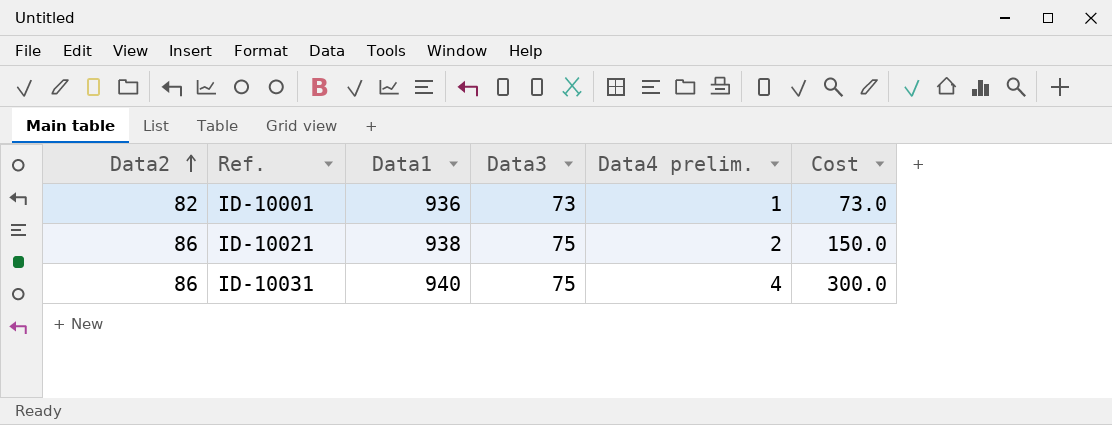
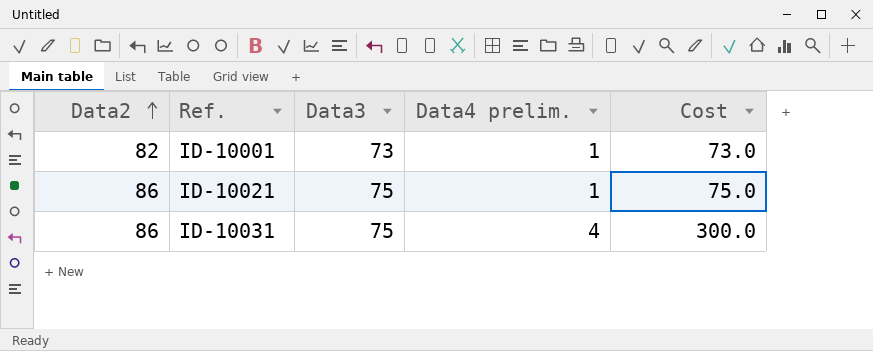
column Data1 | position: 3 -> none
ID-10021 | Data4 prelim.: 2 -> 1
ID-10021 | Cost: 150.0 -> 75.0

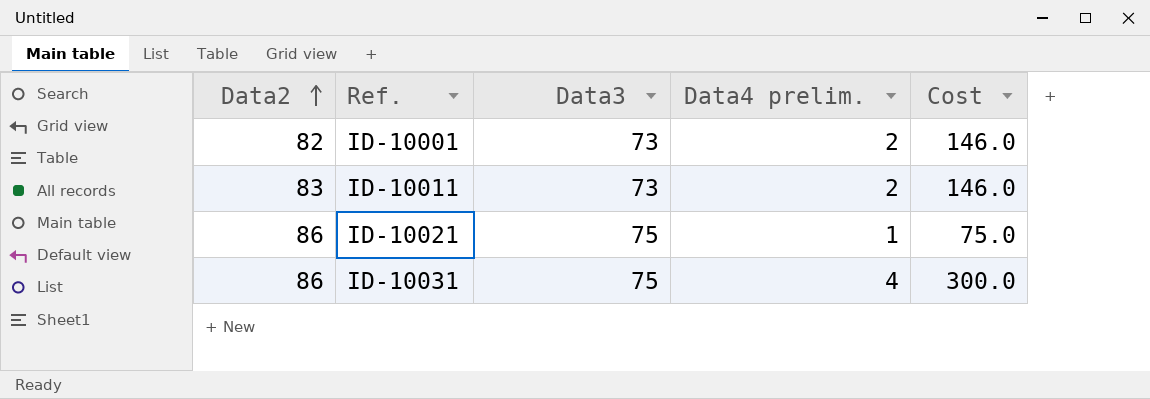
ID-10001 | Data4 prelim.: 1 -> 2
ID-10001 | Cost: 73.0 -> 146.0
row ID-10011: none -> 83 | 73 | 2 | 146.0

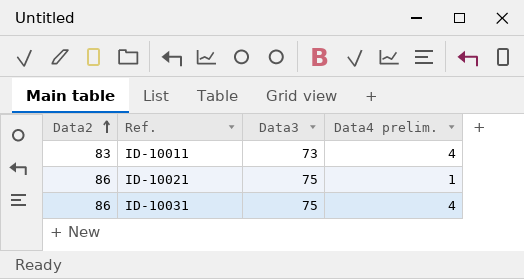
column Cost | formula: [Data3] * [Data4 prelim.] -> none
row ID-10001: 82 | 73 | 2 | 146.0 -> none
ID-10011 | Data4 prelim.: 2 -> 4

